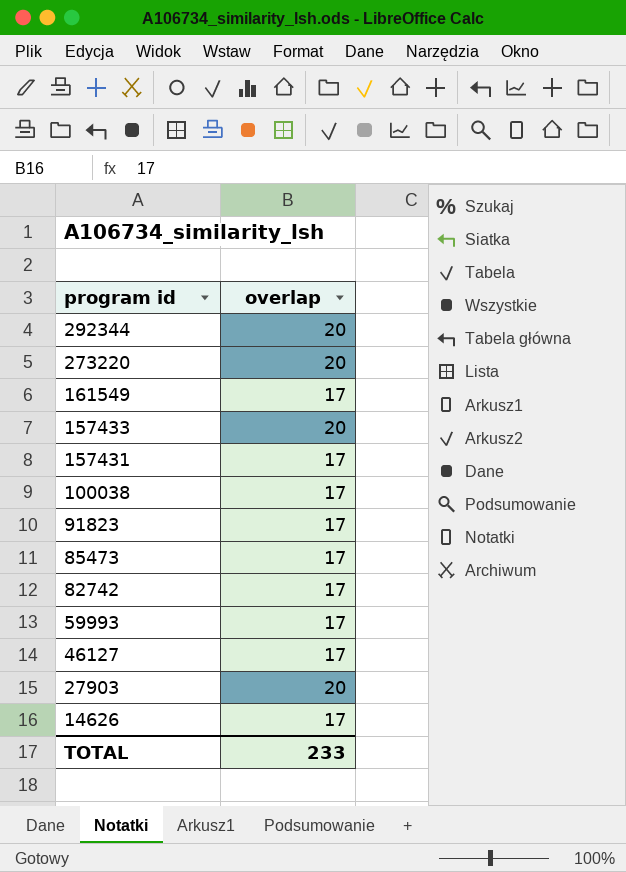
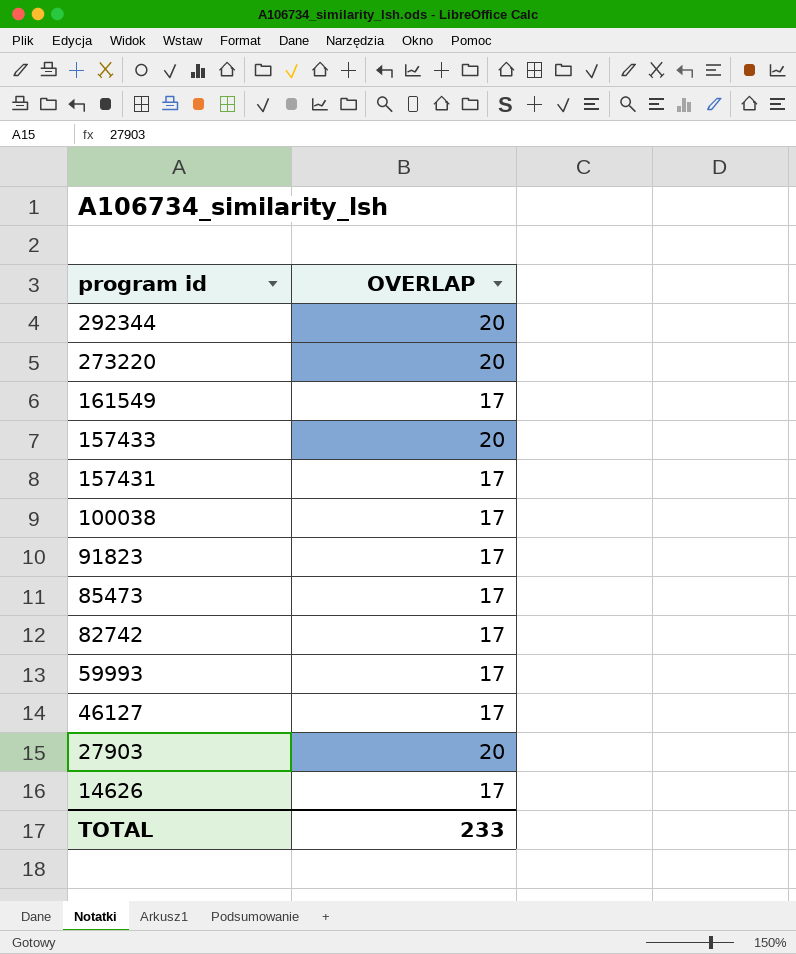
column name: overlap -> OVERLAP

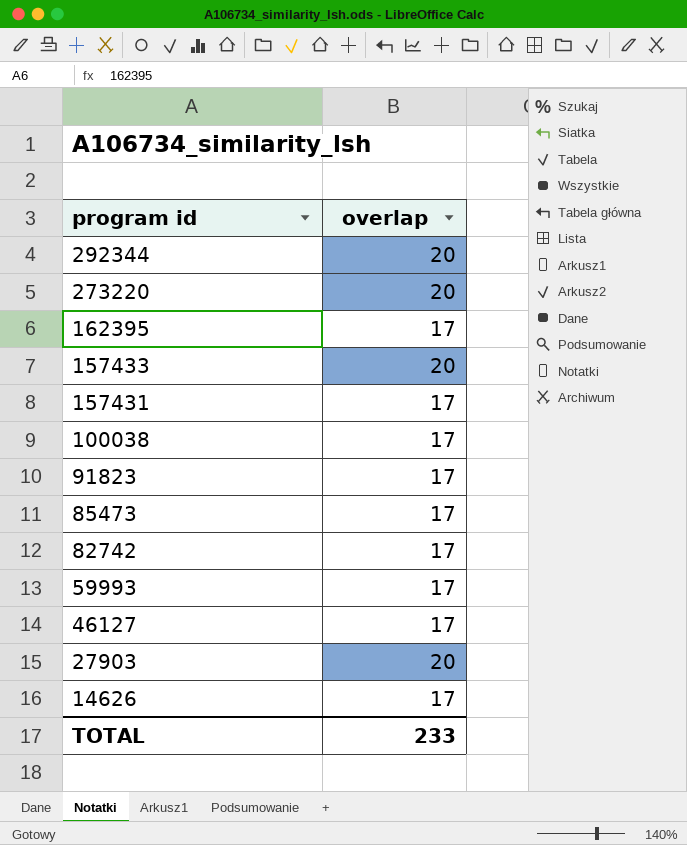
column name: OVERLAP -> overlap
row 161549: 17 -> none
row 162395: none -> 17

